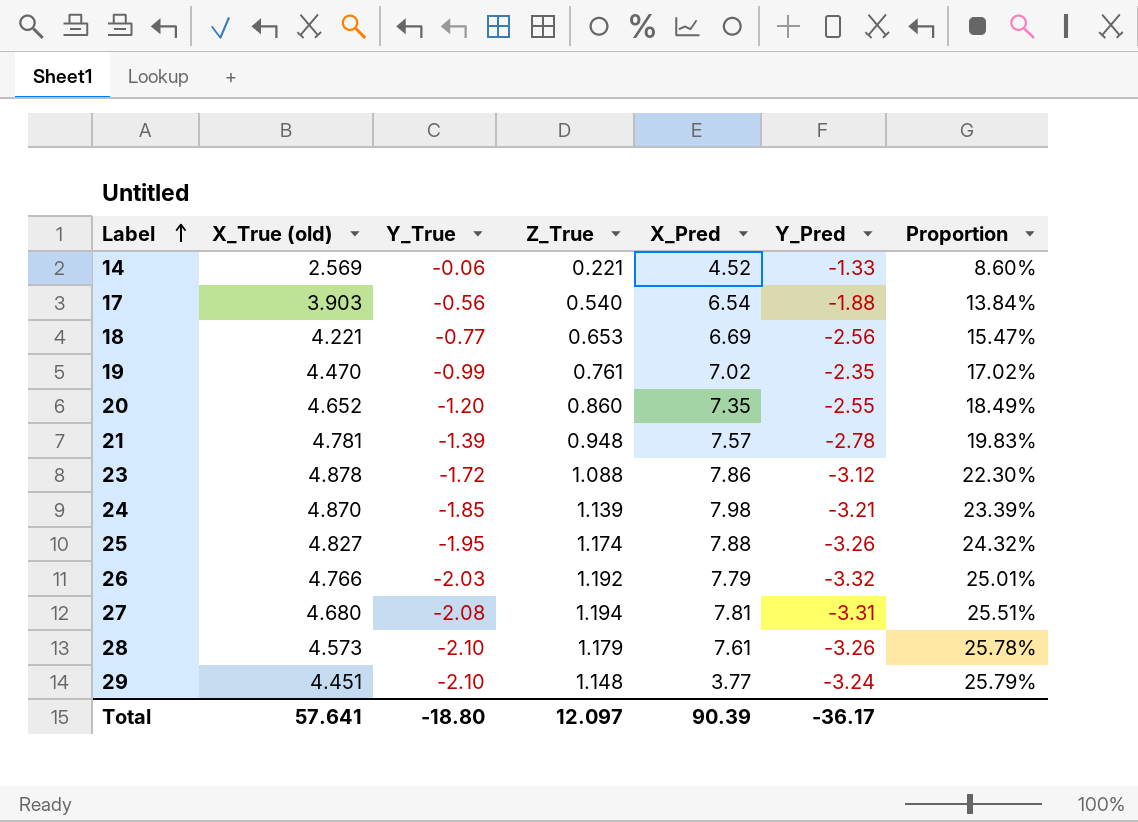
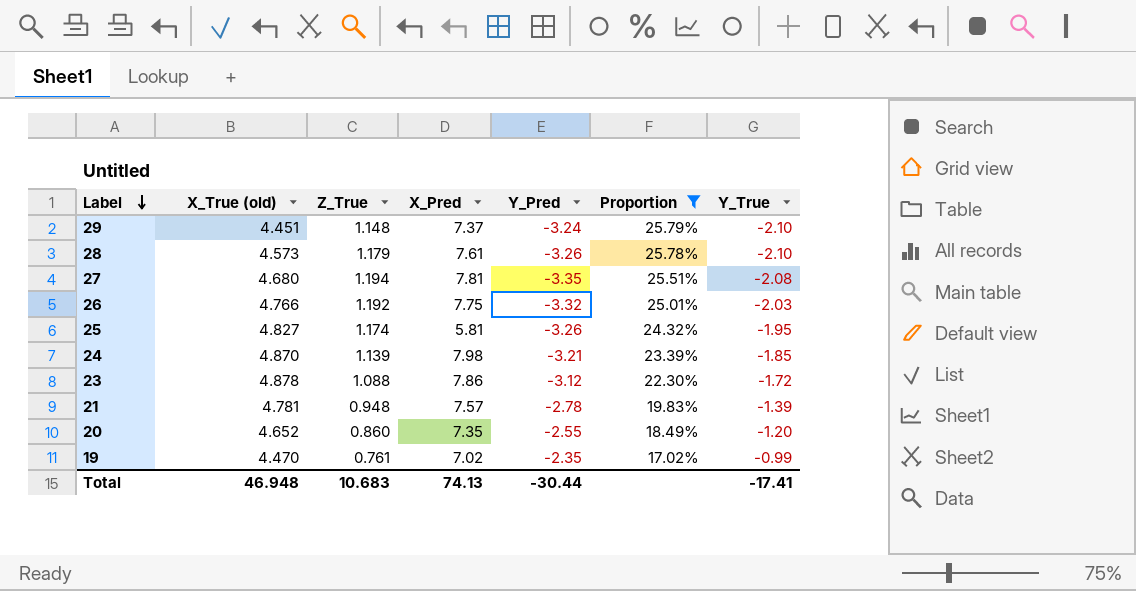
filter: none -> Proportion >= 17.02%
row order: Label ascending -> Label descending
column Y_True | position: 3 -> 7
29 | X_Pred: 3.77 -> 7.37
27 | Y_Pred: -3.31 -> -3.35
26 | X_Pred: 7.79 -> 7.75
25 | X_Pred: 7.88 -> 5.81
Total | X_True (old): 57.641 -> 46.948
Total | Z_True: 12.097 -> 10.683
Total | X_Pred: 90.39 -> 74.13
Total | Y_Pred: -36.17 -> -30.44
Total | Y_True: -18.80 -> -17.41

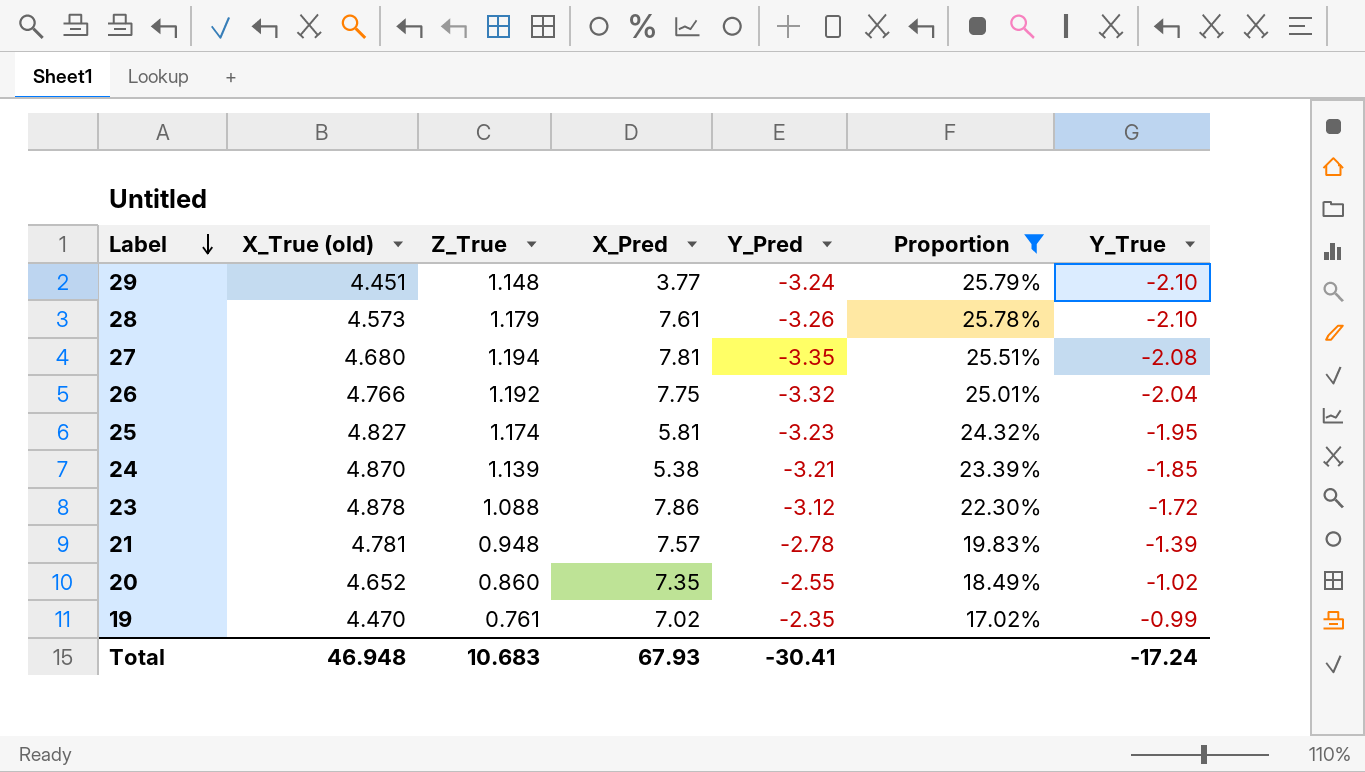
29 | X_Pred: 7.37 -> 3.77
26 | Y_True: -2.03 -> -2.04
25 | Y_Pred: -3.26 -> -3.23
24 | X_Pred: 7.98 -> 5.38
20 | Y_True: -1.20 -> -1.02
Total | X_Pred: 74.13 -> 67.93
Total | Y_Pred: -30.44 -> -30.41
Total | Y_True: -17.41 -> -17.24

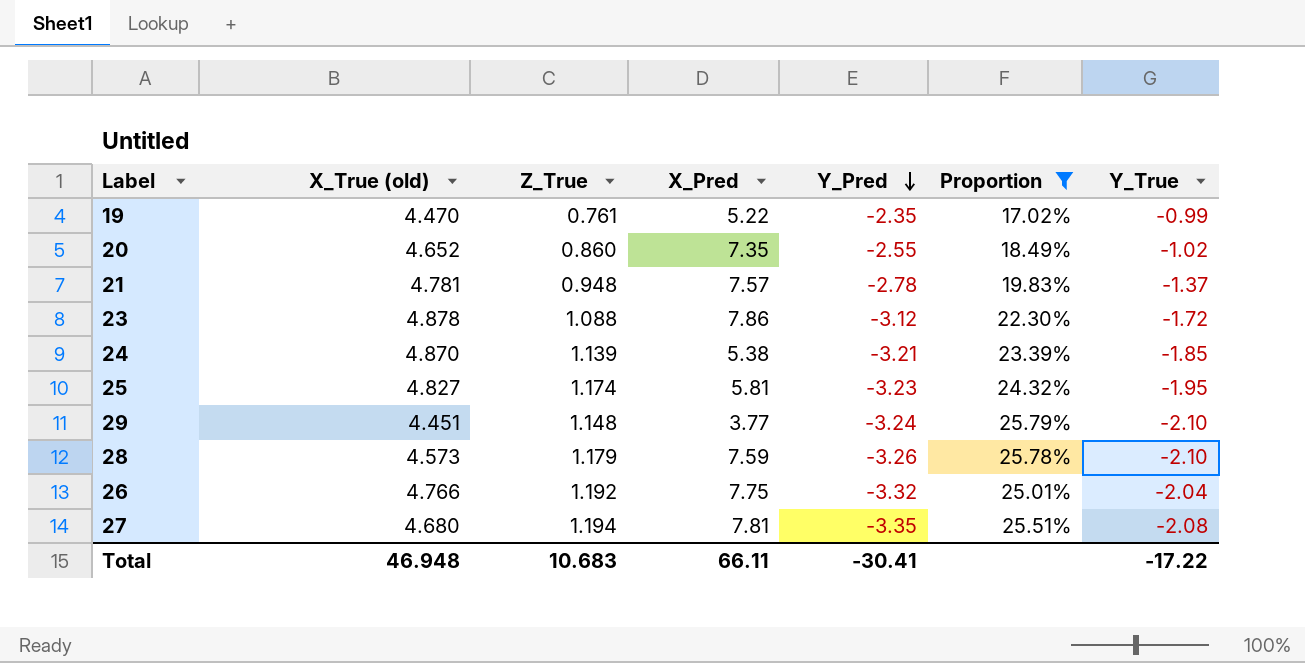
row order: Label descending -> Y_Pred descending
19 | X_Pred: 7.02 -> 5.22
21 | Y_True: -1.39 -> -1.37
28 | X_Pred: 7.61 -> 7.59
Total | X_Pred: 67.93 -> 66.11
Total | Y_True: -17.24 -> -17.22

